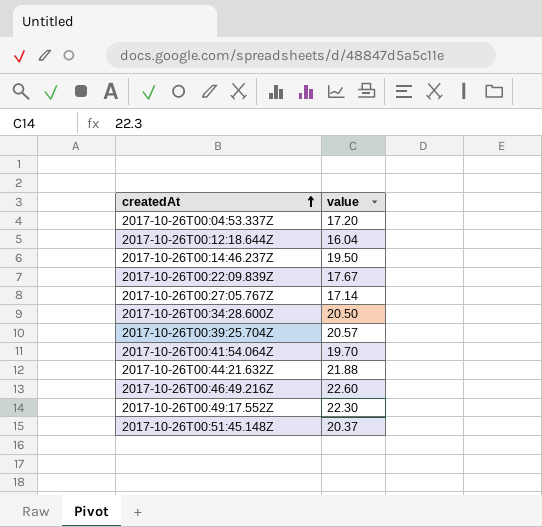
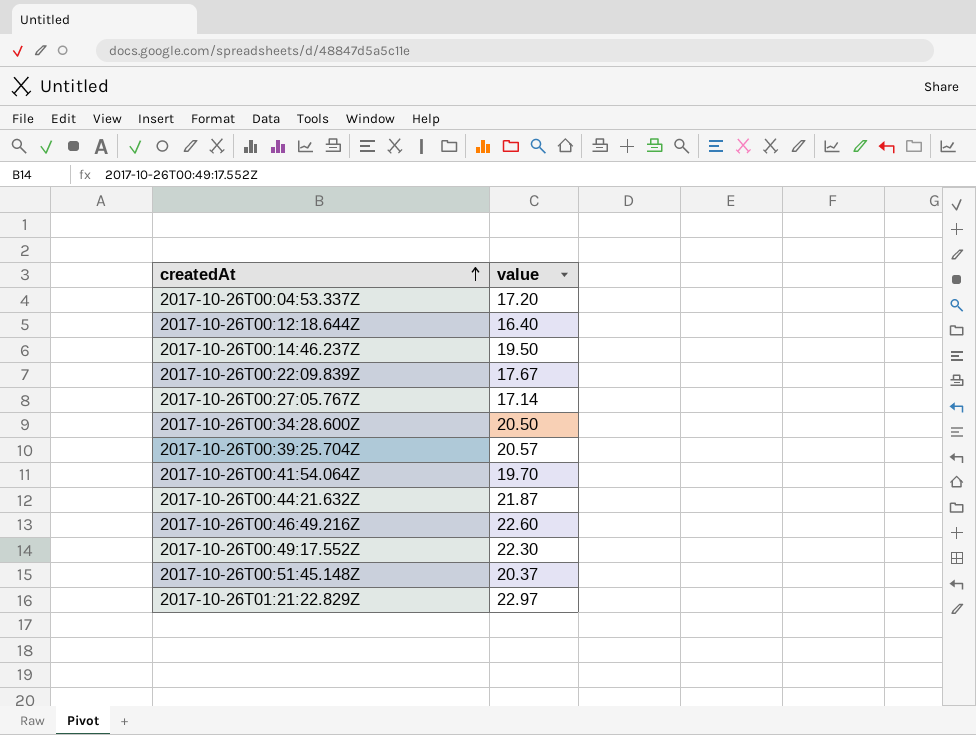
2017-10-26T00:12:18.644Z | value: 16.04 -> 16.40
2017-10-26T00:44:21.632Z | value: 21.88 -> 21.87
row 2017-10-26T01:21:22.829Z: none -> 22.97

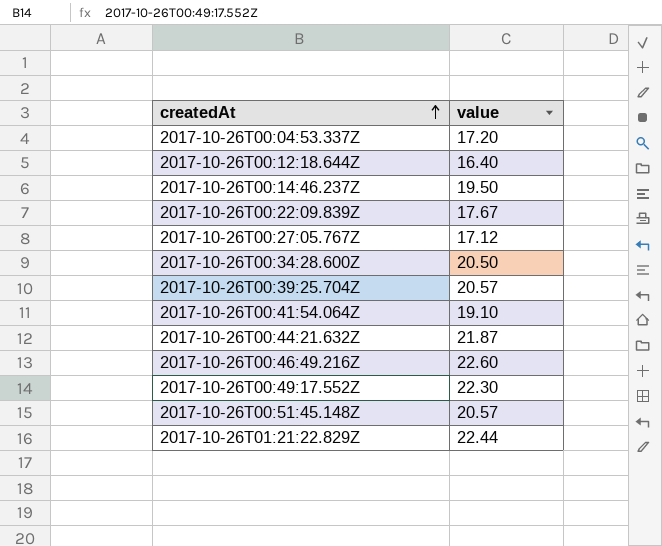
2017-10-26T00:27:05.767Z | value: 17.14 -> 17.12
2017-10-26T00:41:54.064Z | value: 19.70 -> 19.10
2017-10-26T00:51:45.148Z | value: 20.37 -> 20.57
2017-10-26T01:21:22.829Z | value: 22.97 -> 22.44

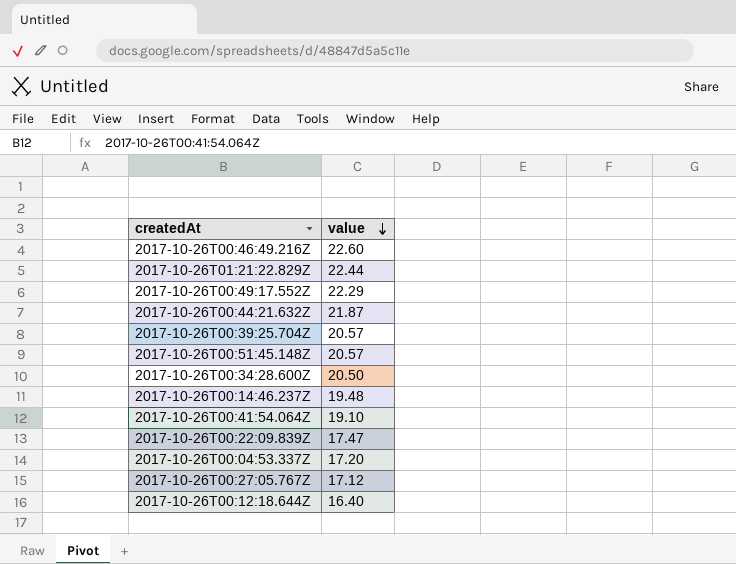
row order: createdAt ascending -> value descending
2017-10-26T00:49:17.552Z | value: 22.30 -> 22.29
2017-10-26T00:14:46.237Z | value: 19.50 -> 19.48
2017-10-26T00:22:09.839Z | value: 17.67 -> 17.47

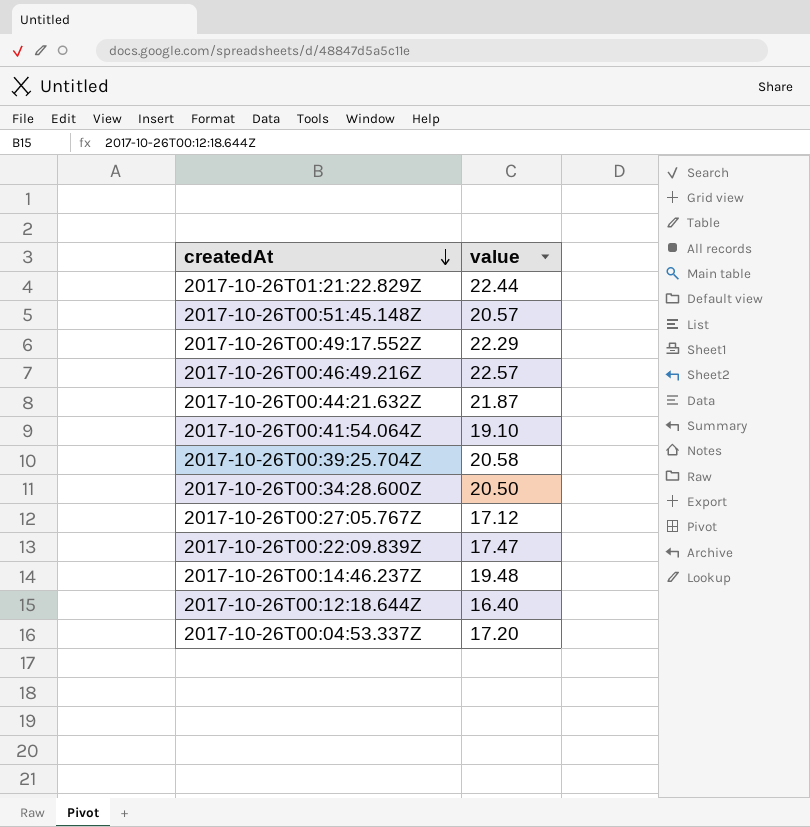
row order: value descending -> createdAt descending
2017-10-26T00:46:49.216Z | value: 22.60 -> 22.57
2017-10-26T00:39:25.704Z | value: 20.57 -> 20.58

